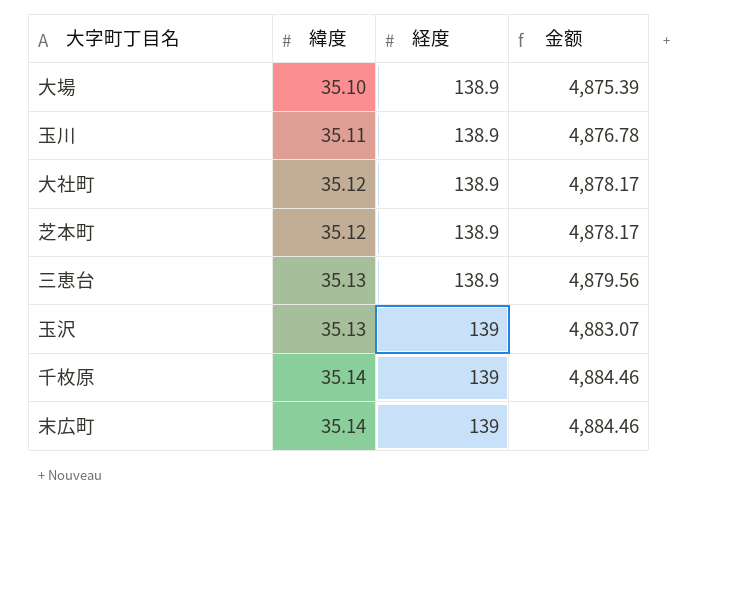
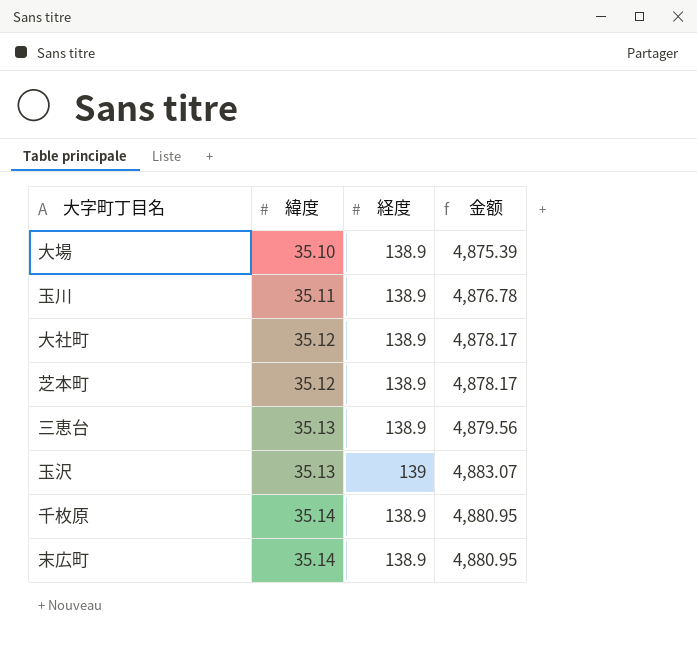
千枚原 | 経度: 139 -> 138.9
千枚原 | 金额: 4,884.46 -> 4,880.95
末広町 | 経度: 139 -> 138.9
末広町 | 金额: 4,884.46 -> 4,880.95

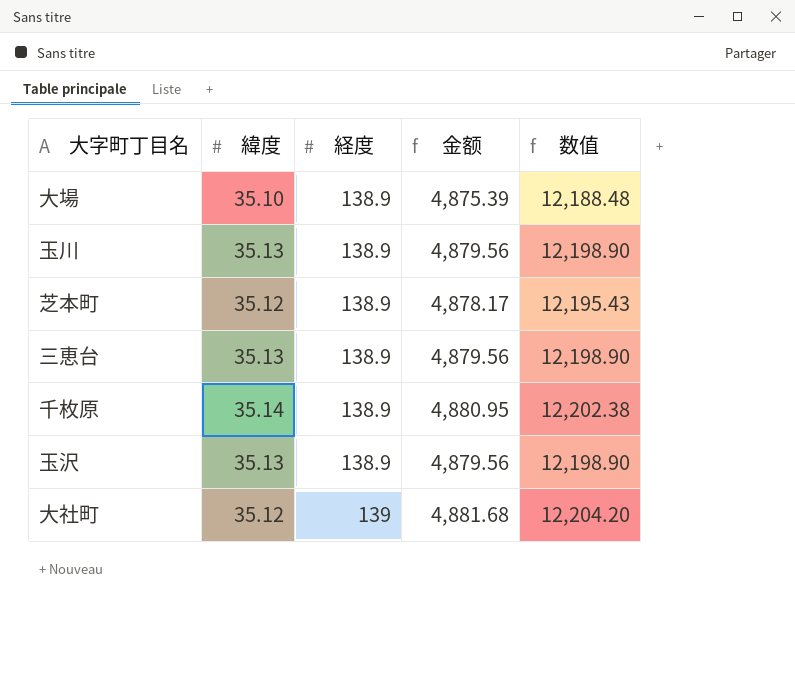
row order: 緯度 ascending -> 経度 ascending
column 数值 | formula: none -> [金额] * 2.5
row 末広町: 35.14 | 138.9 | 4,880.95 -> none
玉川 | 緯度: 35.11 -> 35.13
玉川 | 金额: 4,876.78 -> 4,879.56
玉沢 | 経度: 139 -> 138.9
玉沢 | 金额: 4,883.07 -> 4,879.56
大社町 | 経度: 138.9 -> 139
大社町 | 金额: 4,878.17 -> 4,881.68

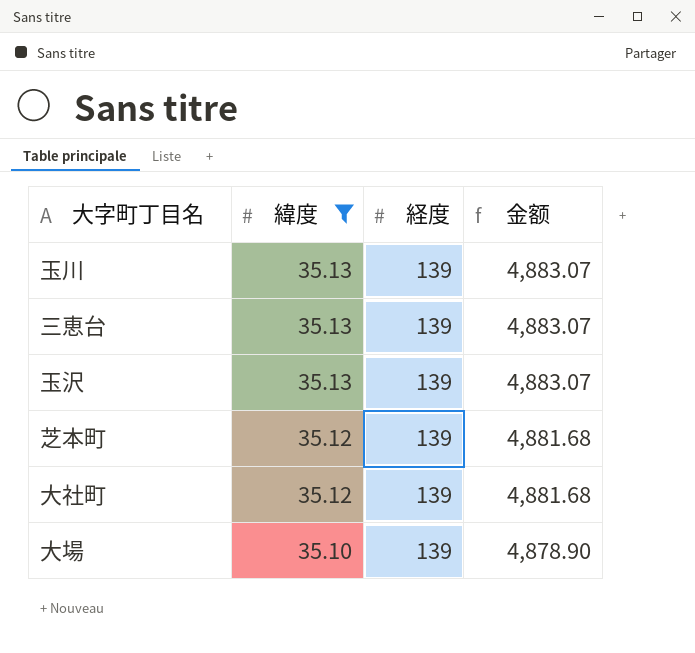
filter: none -> 緯度 != 35.14
row order: 経度 ascending -> 緯度 descending
column 数值 | formula: [金额] * 2.5 -> none
玉川 | 経度: 138.9 -> 139
玉川 | 金额: 4,879.56 -> 4,883.07
三恵台 | 経度: 138.9 -> 139
三恵台 | 金额: 4,879.56 -> 4,883.07
玉沢 | 経度: 138.9 -> 139
玉沢 | 金额: 4,879.56 -> 4,883.07
芝本町 | 経度: 138.9 -> 139
芝本町 | 金额: 4,878.17 -> 4,881.68
大場 | 経度: 138.9 -> 139
大場 | 金额: 4,875.39 -> 4,878.90

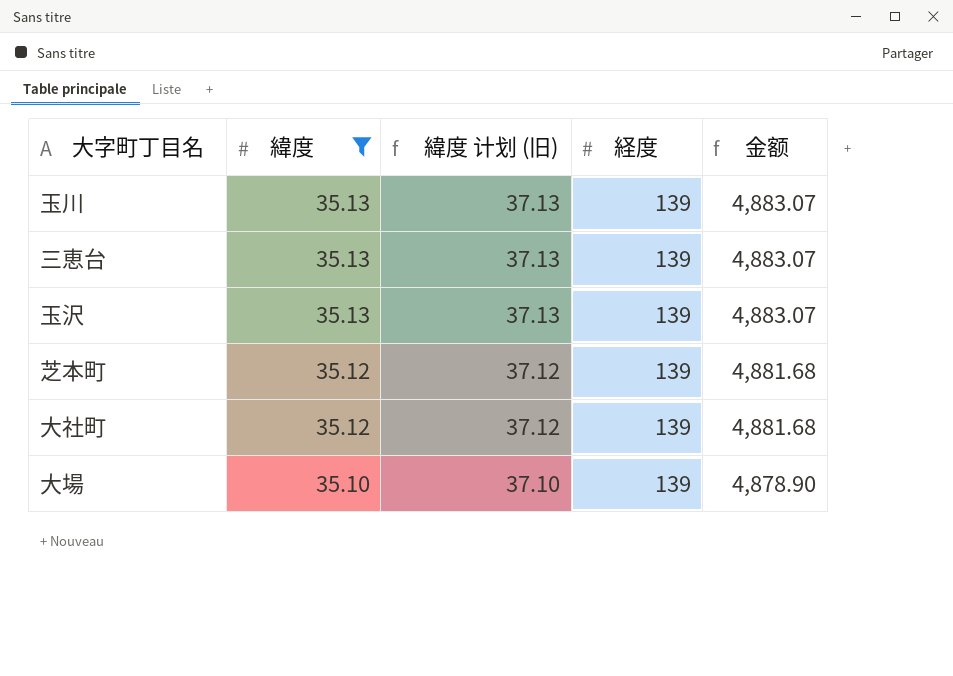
column 緯度 计划 (旧) | formula: none -> [緯度] + 2

